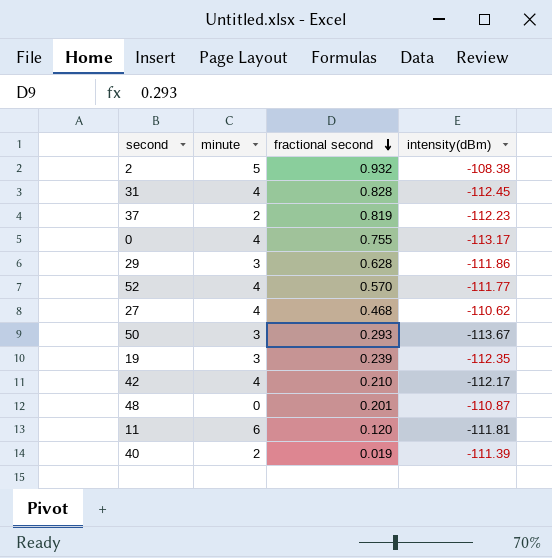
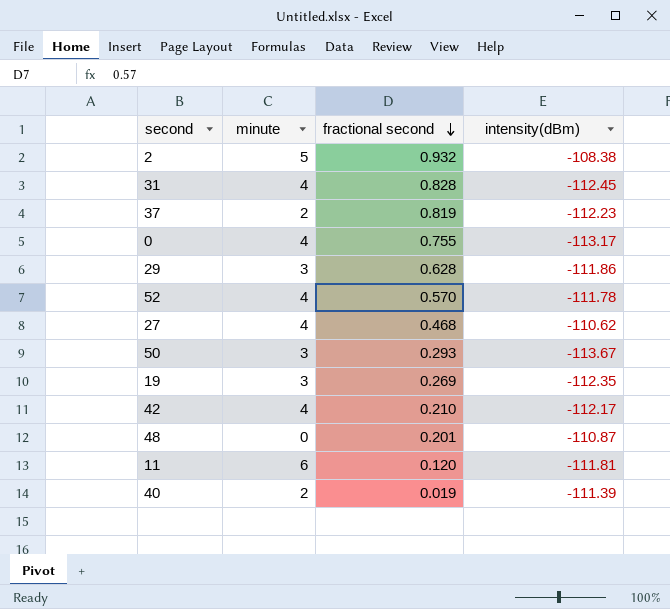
52 | intensity(dBm): -111.77 -> -111.78
19 | fractional second: 0.239 -> 0.269

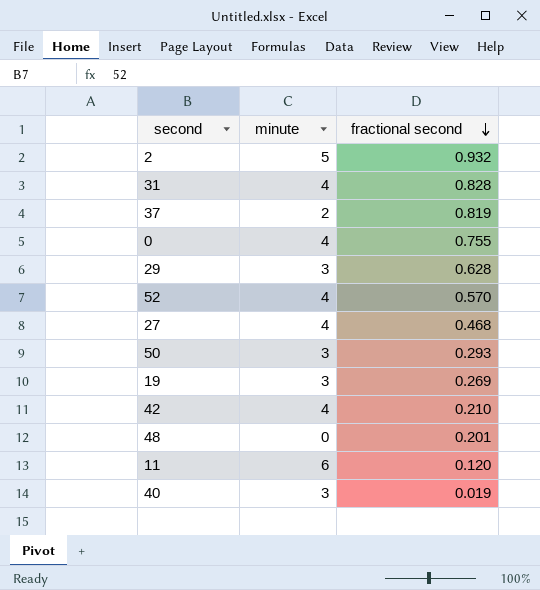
column intensity(dBm) | position: 4 -> none
40 | minute: 2 -> 3

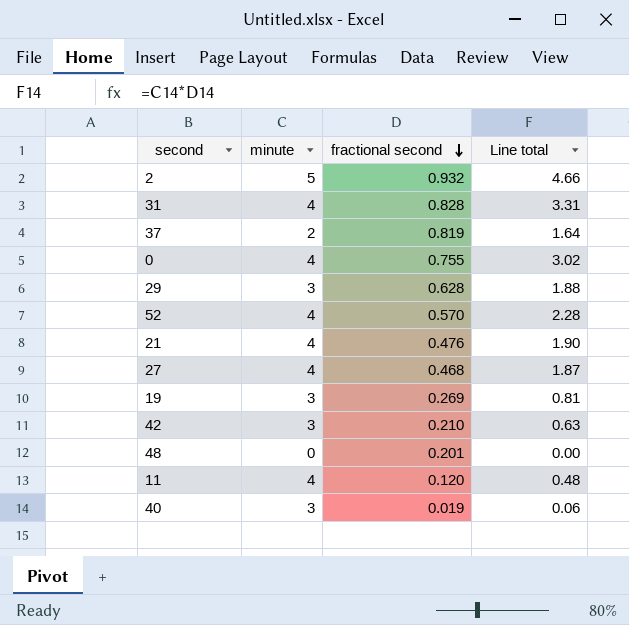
column Line total | formula: none -> [minute] * [fractional second]
row 50: 3 | 0.293 -> none
row 21: none -> 4 | 0.476 | 1.90
42 | minute: 4 -> 3
11 | minute: 6 -> 4

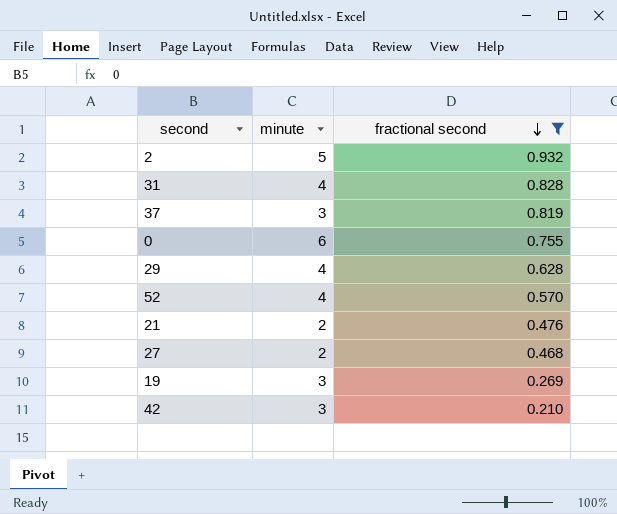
filter: none -> fractional second >= 0.210
column Line total | formula: [minute] * [fractional second] -> none
37 | minute: 2 -> 3
0 | minute: 4 -> 6
29 | minute: 3 -> 4
21 | minute: 4 -> 2
27 | minute: 4 -> 2

